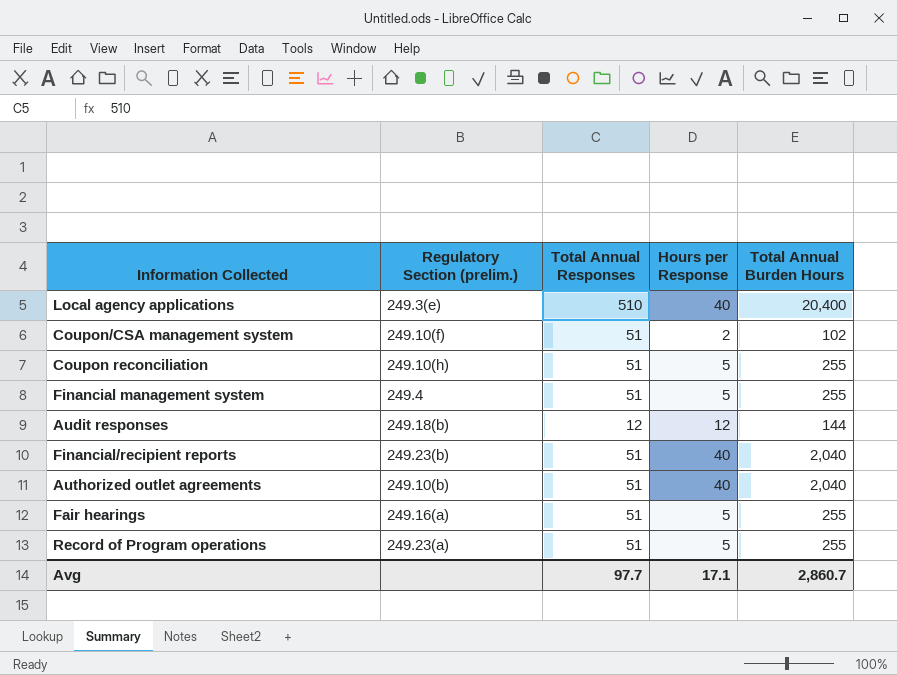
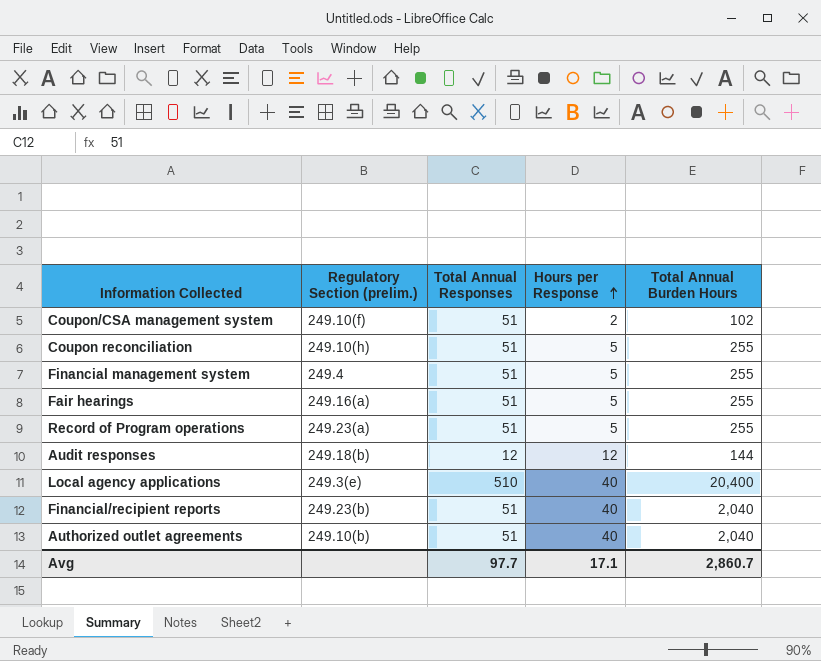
row order: none -> Hours per Response ascending

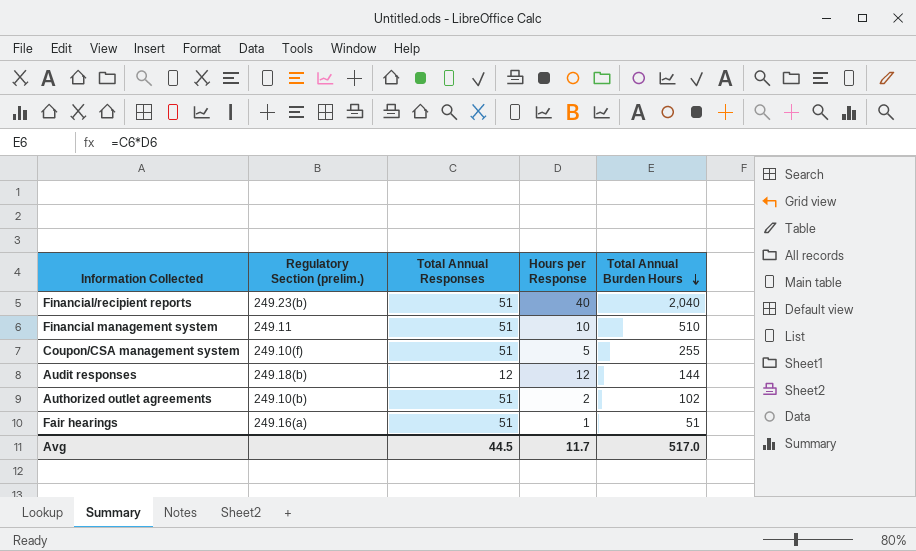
row order: Hours per Response ascending -> Total Annual Burden Hours descending
row Coupon reconciliation: 249.10(h) | 51 | 5 | 255 -> none
row Record of Program operations: 249.23(a) | 51 | 5 | 255 -> none
row Local agency applications: 249.3(e) | 510 | 40 | 20,400 -> none
Financial management system | Regulatory Section (prelim.): 249.4 -> 249.11
Financial management system | Hours per Response: 5 -> 10
Financial management system | Total Annual Burden Hours: 255 -> 510
Coupon/CSA management system | Hours per Response: 2 -> 5
Coupon/CSA management system | Total Annual Burden Hours: 102 -> 255
Authorized outlet agreements | Hours per Response: 40 -> 2
Authorized outlet agreements | Total Annual Burden Hours: 2,040 -> 102
Fair hearings | Hours per Response: 5 -> 1
Fair hearings | Total Annual Burden Hours: 255 -> 51
Avg | Total Annual Responses: 97.7 -> 44.5
Avg | Hours per Response: 17.1 -> 11.7
Avg | Total Annual Burden Hours: 2,860.7 -> 517.0

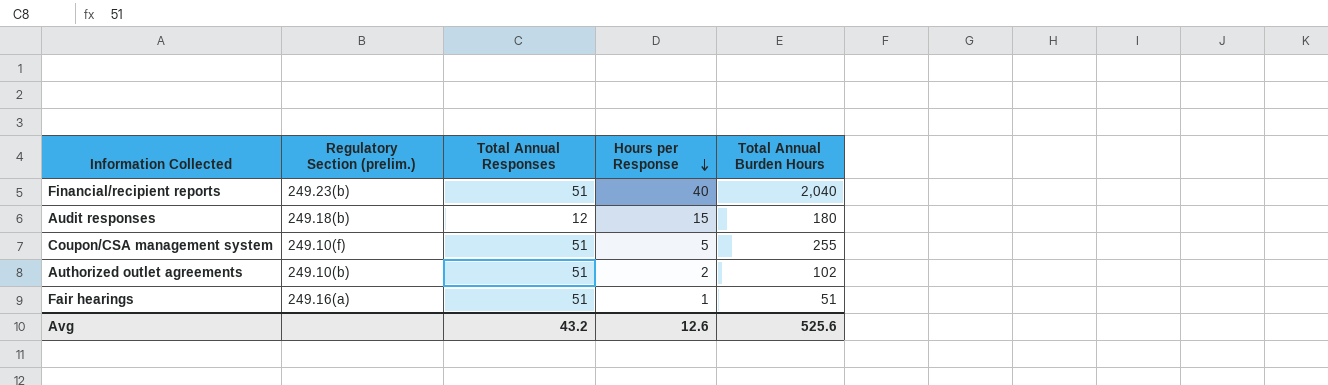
row order: Total Annual Burden Hours descending -> Hours per Response descending
row Financial management system: 249.11 | 51 | 10 | 510 -> none
Audit responses | Hours per Response: 12 -> 15
Audit responses | Total Annual Burden Hours: 144 -> 180
Avg | Total Annual Responses: 44.5 -> 43.2
Avg | Hours per Response: 11.7 -> 12.6
Avg | Total Annual Burden Hours: 517.0 -> 525.6

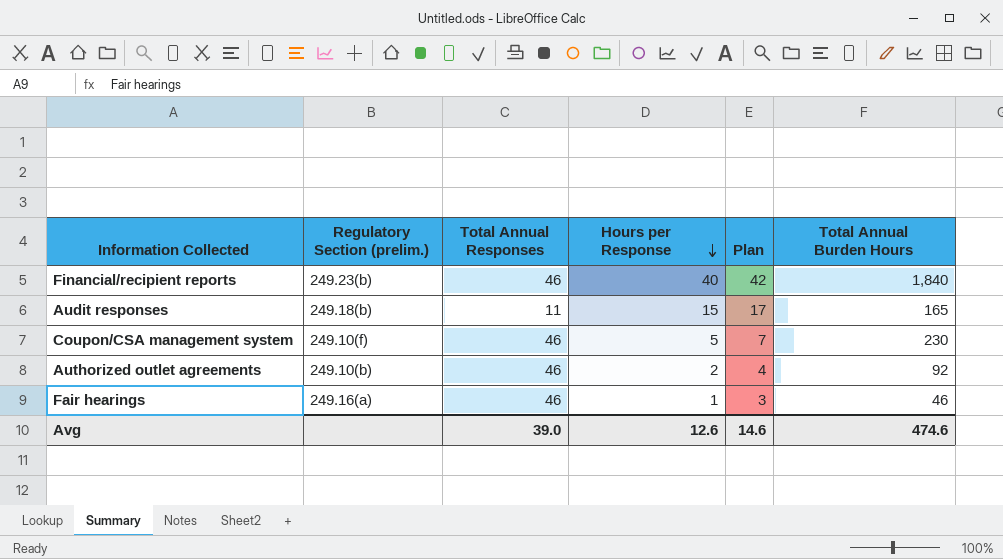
column Plan | formula: none -> [Hours per Response] + 2
Financial/recipient reports | Total Annual Responses: 51 -> 46
Financial/recipient reports | Total Annual Burden Hours: 2,040 -> 1,840
Audit responses | Total Annual Responses: 12 -> 11
Audit responses | Total Annual Burden Hours: 180 -> 165
Coupon/CSA management system | Total Annual Responses: 51 -> 46
Coupon/CSA management system | Total Annual Burden Hours: 255 -> 230
Authorized outlet agreements | Total Annual Responses: 51 -> 46
Authorized outlet agreements | Total Annual Burden Hours: 102 -> 92
Fair hearings | Total Annual Responses: 51 -> 46
Fair hearings | Total Annual Burden Hours: 51 -> 46
Avg | Total Annual Responses: 43.2 -> 39.0
Avg | Total Annual Burden Hours: 525.6 -> 474.6

